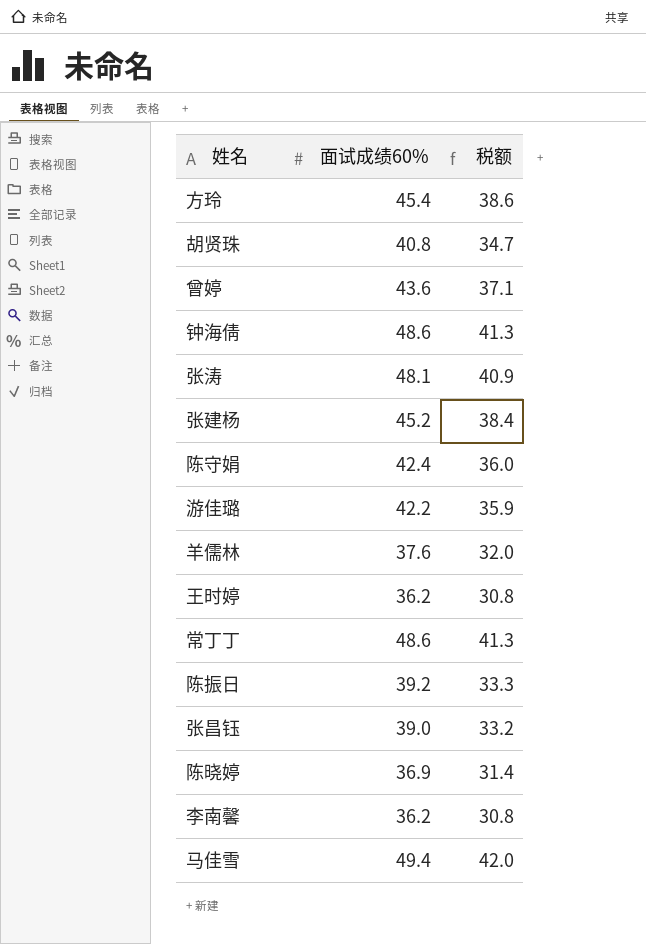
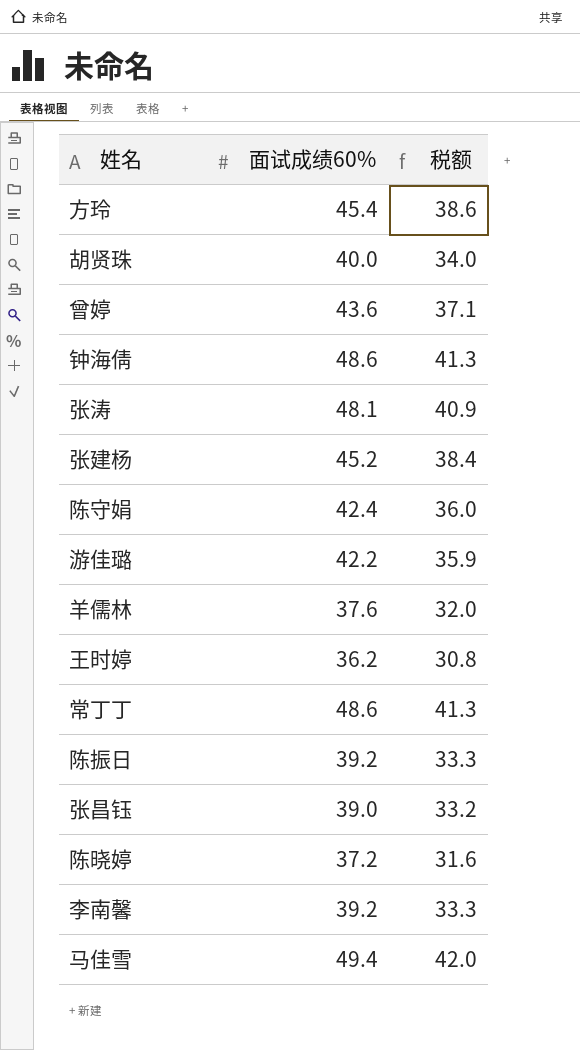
胡贤珠 | 面试成绩60%: 40.8 -> 40.0
胡贤珠 | 税额: 34.7 -> 34.0
陈晓婷 | 面试成绩60%: 36.9 -> 37.2
陈晓婷 | 税额: 31.4 -> 31.6
李南馨 | 面试成绩60%: 36.2 -> 39.2
李南馨 | 税额: 30.8 -> 33.3

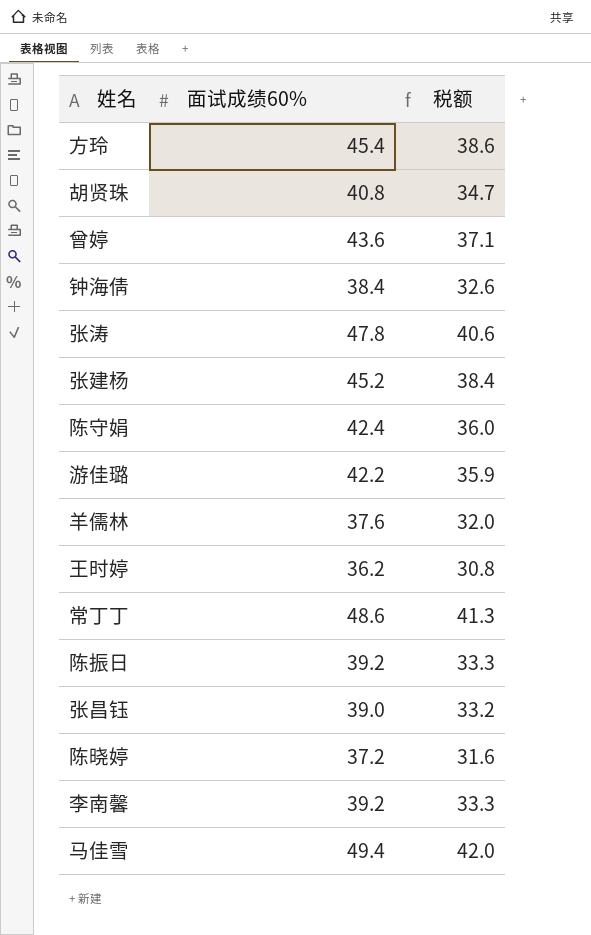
胡贤珠 | 面试成绩60%: 40.0 -> 40.8
胡贤珠 | 税额: 34.0 -> 34.7
钟海倩 | 面试成绩60%: 48.6 -> 38.4
钟海倩 | 税额: 41.3 -> 32.6
张涛 | 面试成绩60%: 48.1 -> 47.8
张涛 | 税额: 40.9 -> 40.6

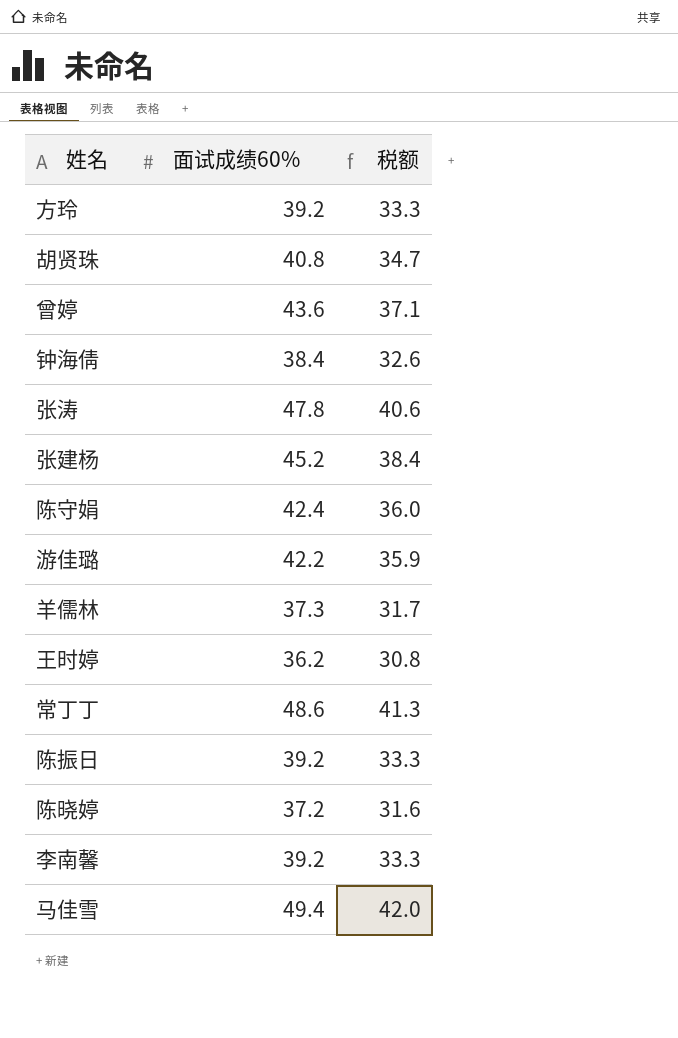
row 张昌钰: 39.0 | 33.2 -> none
方玲 | 面试成绩60%: 45.4 -> 39.2
方玲 | 税额: 38.6 -> 33.3
羊儒林 | 面试成绩60%: 37.6 -> 37.3
羊儒林 | 税额: 32.0 -> 31.7

